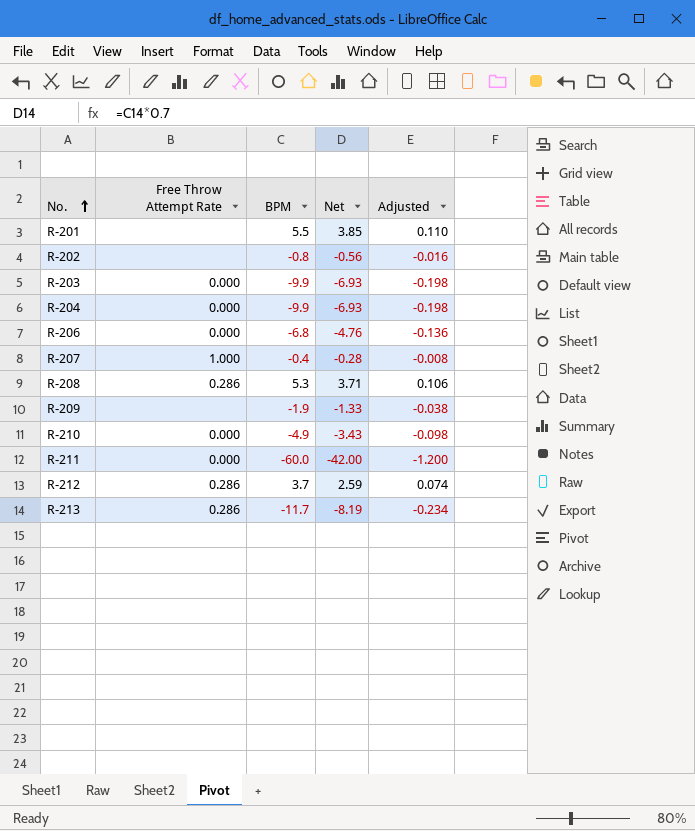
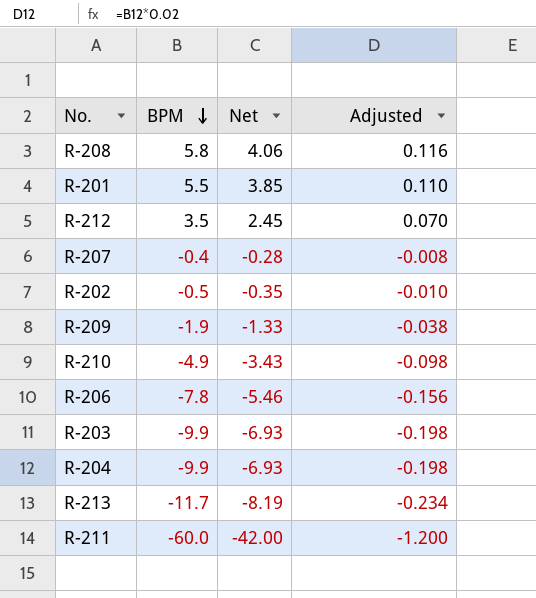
row order: No. ascending -> BPM descending
column Free Throw Attempt Rate | position: 2 -> none
R-208 | BPM: 5.3 -> 5.8
R-208 | Net: 3.71 -> 4.06
R-208 | Adjusted: 0.106 -> 0.116
R-212 | BPM: 3.7 -> 3.5
R-212 | Net: 2.59 -> 2.45
R-212 | Adjusted: 0.074 -> 0.070
R-202 | BPM: -0.8 -> -0.5
R-202 | Net: -0.56 -> -0.35
R-202 | Adjusted: -0.016 -> -0.010
R-206 | BPM: -6.8 -> -7.8
R-206 | Net: -4.76 -> -5.46
R-206 | Adjusted: -0.136 -> -0.156

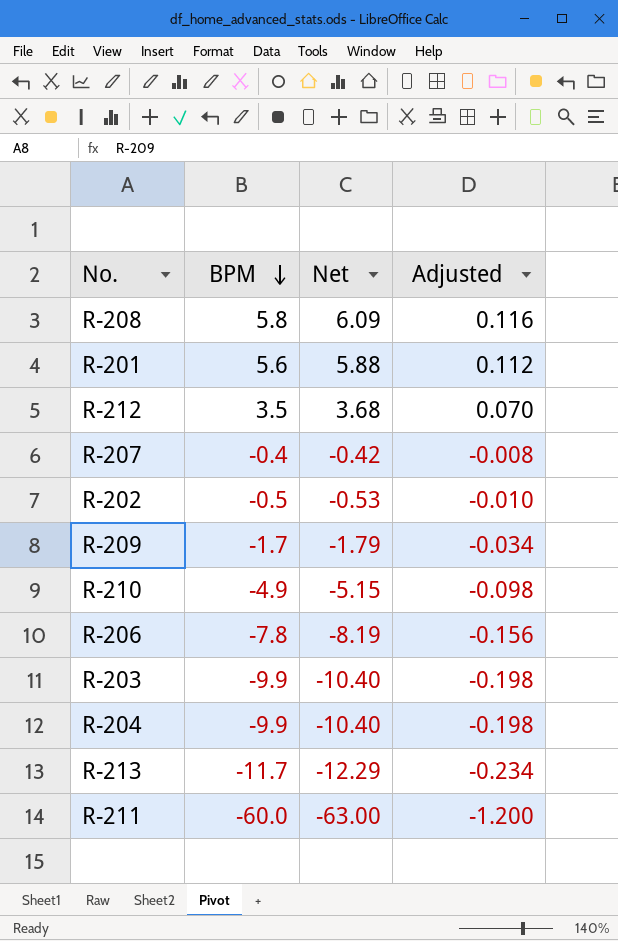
column Net | formula: [BPM] * 0.7 -> [BPM] * 1.05
R-201 | BPM: 5.5 -> 5.6
R-201 | Adjusted: 0.110 -> 0.112
R-209 | BPM: -1.9 -> -1.7
R-209 | Adjusted: -0.038 -> -0.034

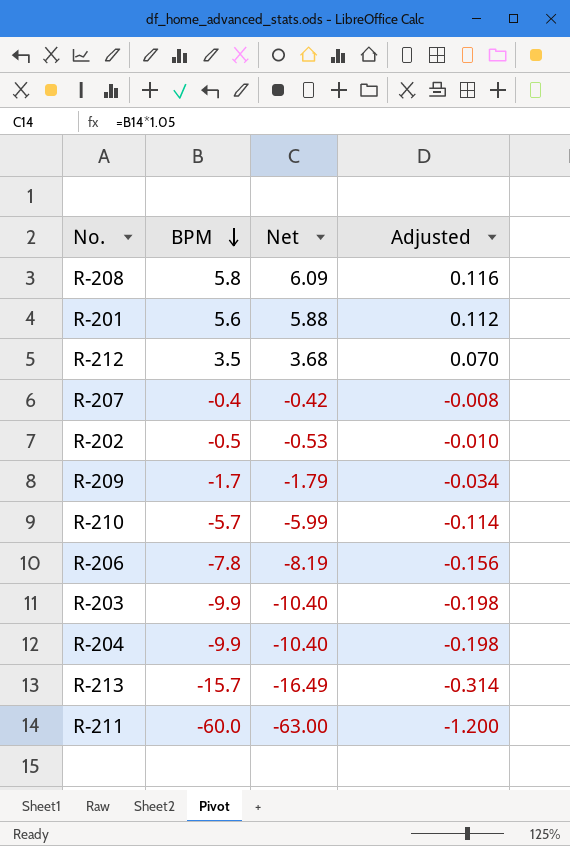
R-210 | BPM: -4.9 -> -5.7
R-210 | Net: -5.15 -> -5.99
R-210 | Adjusted: -0.098 -> -0.114
R-213 | BPM: -11.7 -> -15.7
R-213 | Net: -12.29 -> -16.49
R-213 | Adjusted: -0.234 -> -0.314

